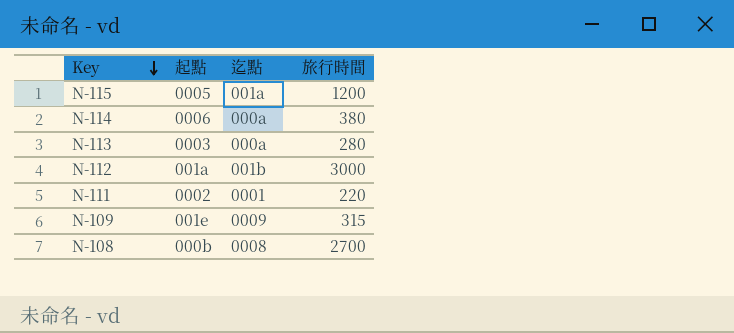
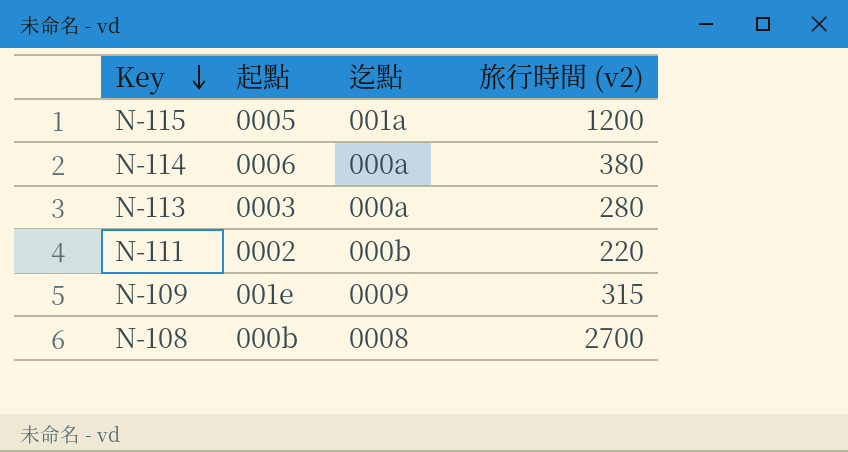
column name: 旅行時間 -> 旅行時間 (v2)
row N-112: 001a | 001b | 3000 -> none
N-111 | 迄點: 0001 -> 000b

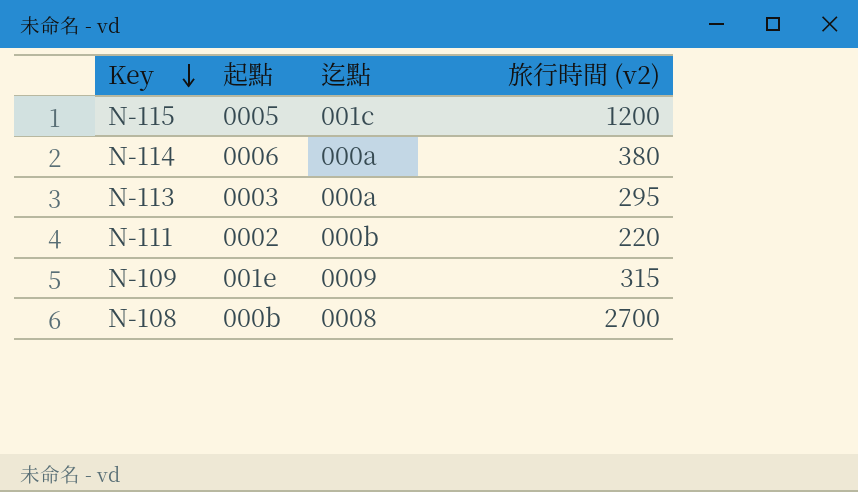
N-115 | 迄點: 001a -> 001c
N-113 | 旅行時間 (v2): 280 -> 295

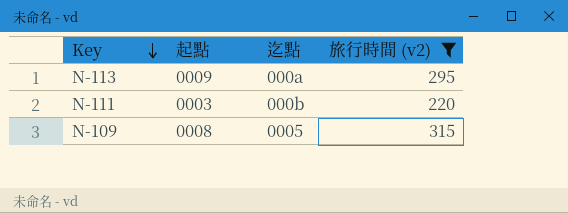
filter: none -> 旅行時間 (v2) <= 315
N-113 | 起點: 0003 -> 0009
N-111 | 起點: 0002 -> 0003
N-109 | 起點: 001e -> 0008
N-109 | 迄點: 0009 -> 0005

